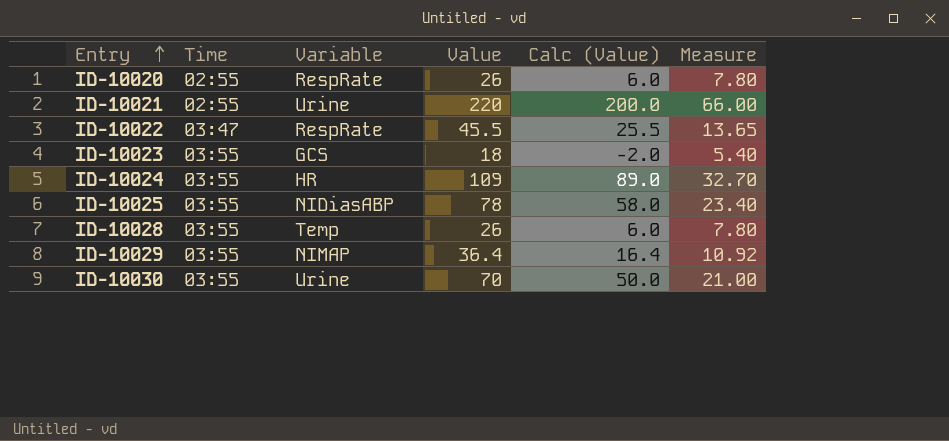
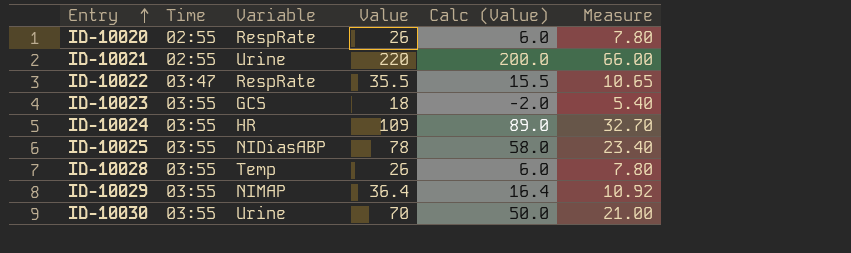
ID-10022 | Value: 45.5 -> 35.5
ID-10022 | Calc (Value): 25.5 -> 15.5
ID-10022 | Measure: 13.65 -> 10.65

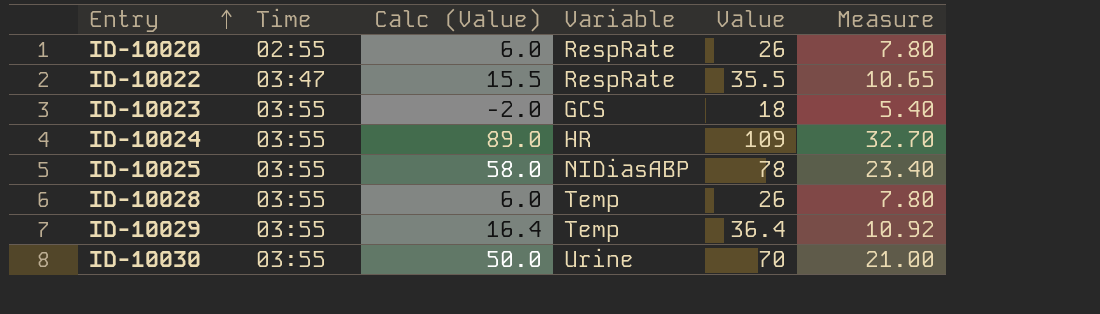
column Calc (Value) | position: 5 -> 3
row ID-10021: 02:55 | Urine | 220 | 200.0 | 66.00 -> none
ID-10029 | Variable: NIMAP -> Temp

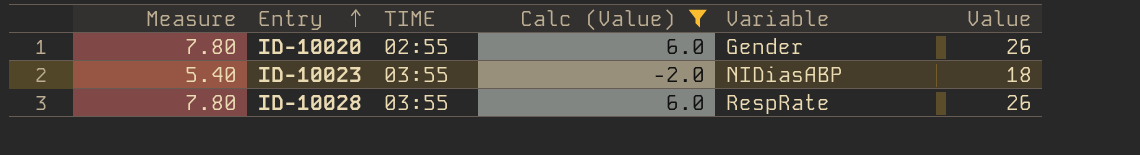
filter: none -> Calc (Value) <= 6.0
column Measure | position: 6 -> 1
column name: Time -> TIME
ID-10020 | Variable: RespRate -> Gender
ID-10023 | Variable: GCS -> NIDiasABP
ID-10028 | Variable: Temp -> RespRate

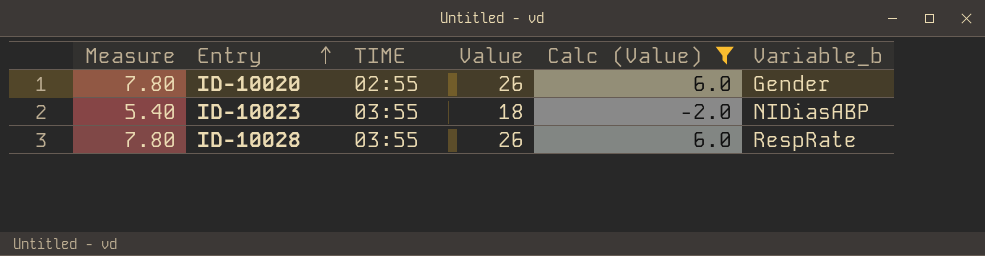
column Value | position: 6 -> 4
column name: Variable -> Variable_b

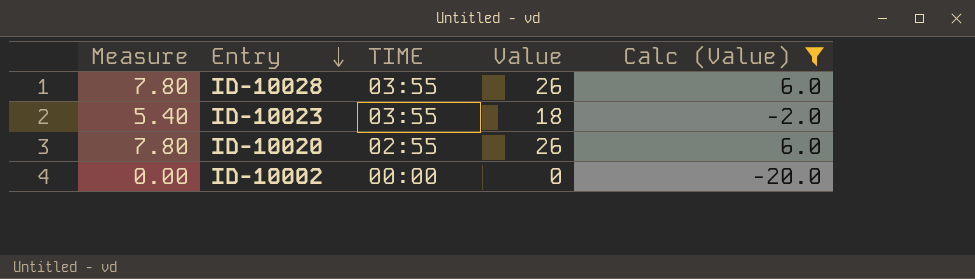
row order: Entry ascending -> Entry descending
column Variable_b | position: 6 -> none
row ID-10002: none -> 0.00 | 00:00 | 0 | -20.0

